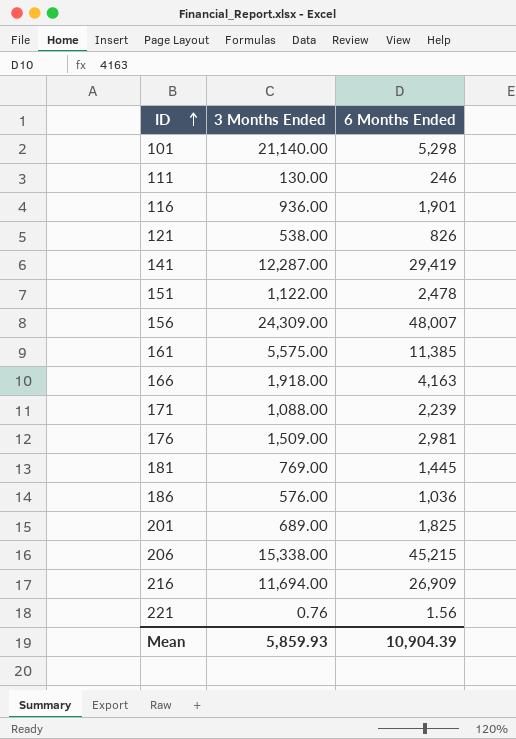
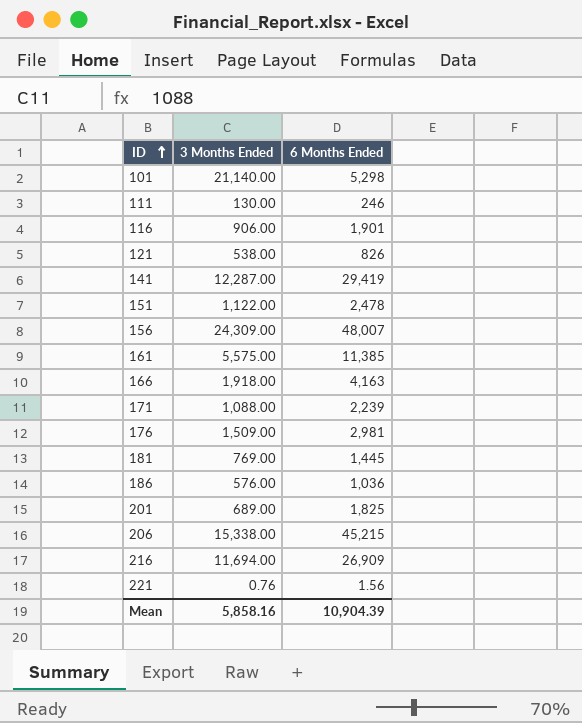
116 | 3 Months Ended: 936.00 -> 906.00
Mean | 3 Months Ended: 5,859.93 -> 5,858.16

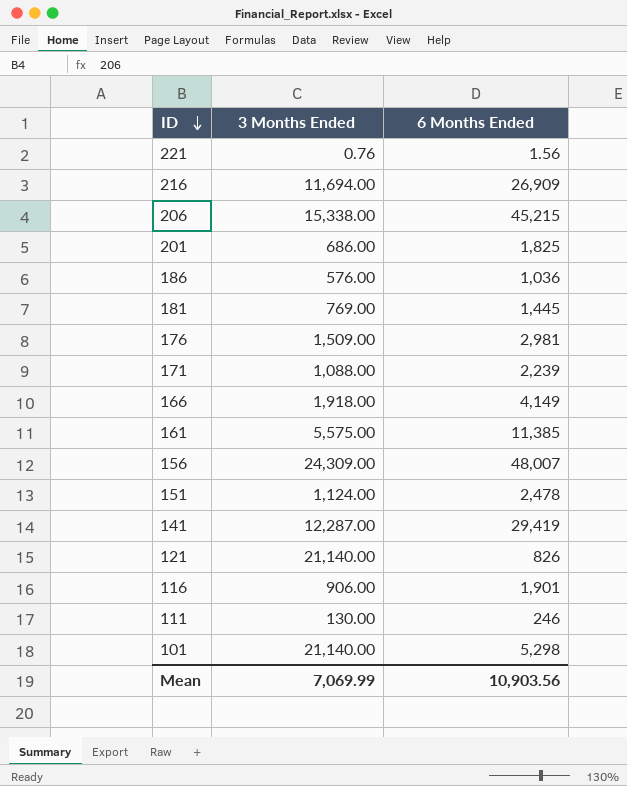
row order: ID ascending -> ID descending
201 | 3 Months Ended: 689.00 -> 686.00
166 | 6 Months Ended: 4,163 -> 4,149
151 | 3 Months Ended: 1,122.00 -> 1,124.00
121 | 3 Months Ended: 538.00 -> 21,140.00
Mean | 3 Months Ended: 5,858.16 -> 7,069.99
Mean | 6 Months Ended: 10,904.39 -> 10,903.56

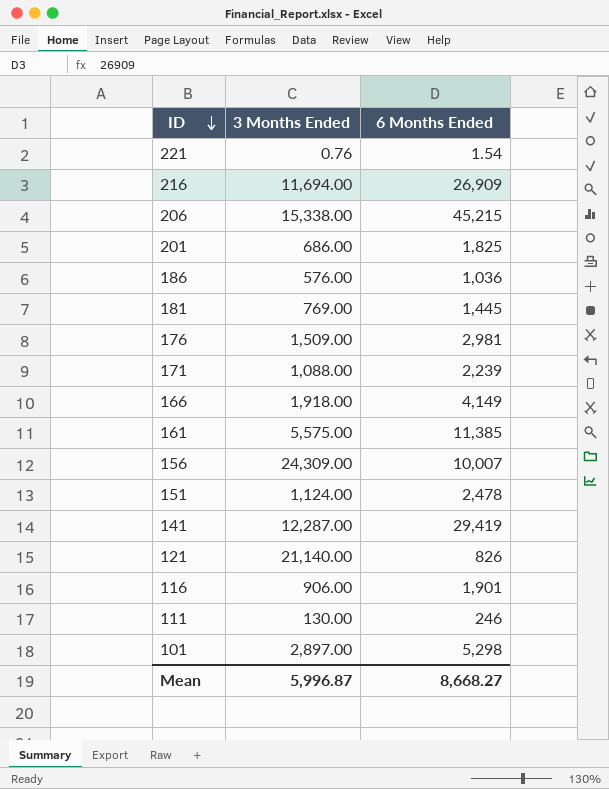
221 | 6 Months Ended: 1.56 -> 1.54
156 | 6 Months Ended: 48,007 -> 10,007
101 | 3 Months Ended: 21,140.00 -> 2,897.00
Mean | 3 Months Ended: 7,069.99 -> 5,996.87
Mean | 6 Months Ended: 10,903.56 -> 8,668.27

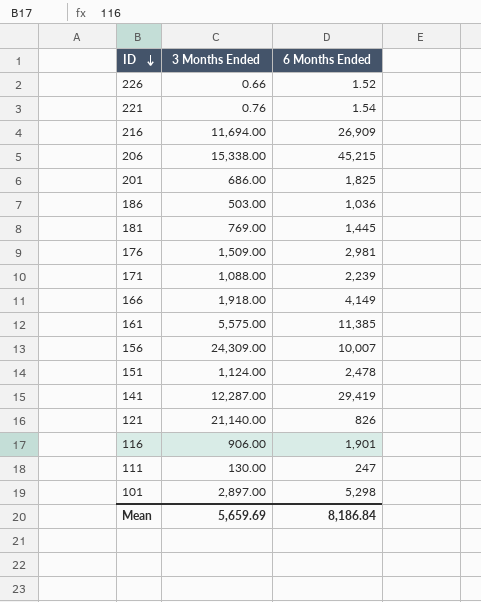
row 226: none -> 0.66 | 1.52
186 | 3 Months Ended: 576.00 -> 503.00
111 | 6 Months Ended: 246 -> 247
Mean | 3 Months Ended: 5,996.87 -> 5,659.69
Mean | 6 Months Ended: 8,668.27 -> 8,186.84

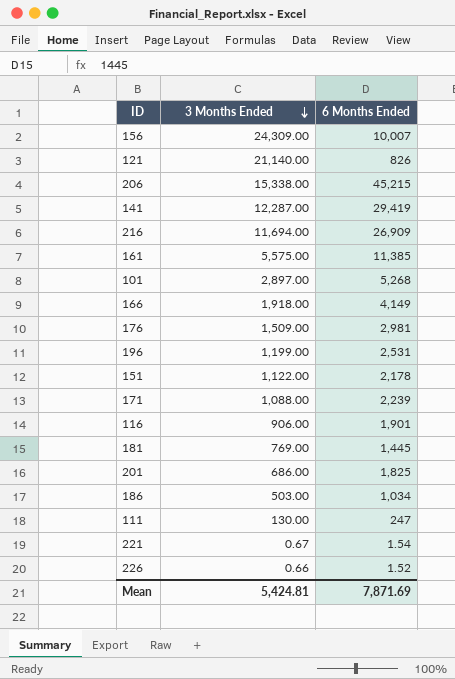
row order: ID descending -> 3 Months Ended descending
101 | 6 Months Ended: 5,298 -> 5,268
row 196: none -> 1,199.00 | 2,531
151 | 3 Months Ended: 1,124.00 -> 1,122.00
151 | 6 Months Ended: 2,478 -> 2,178
186 | 6 Months Ended: 1,036 -> 1,034
221 | 3 Months Ended: 0.76 -> 0.67
Mean | 3 Months Ended: 5,659.69 -> 5,424.81
Mean | 6 Months Ended: 8,186.84 -> 7,871.69

